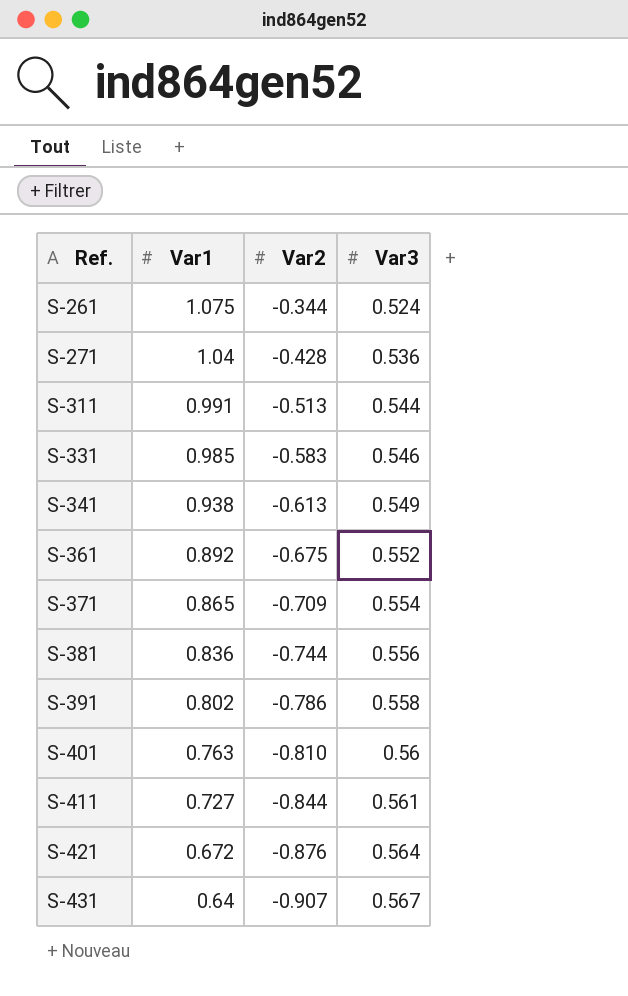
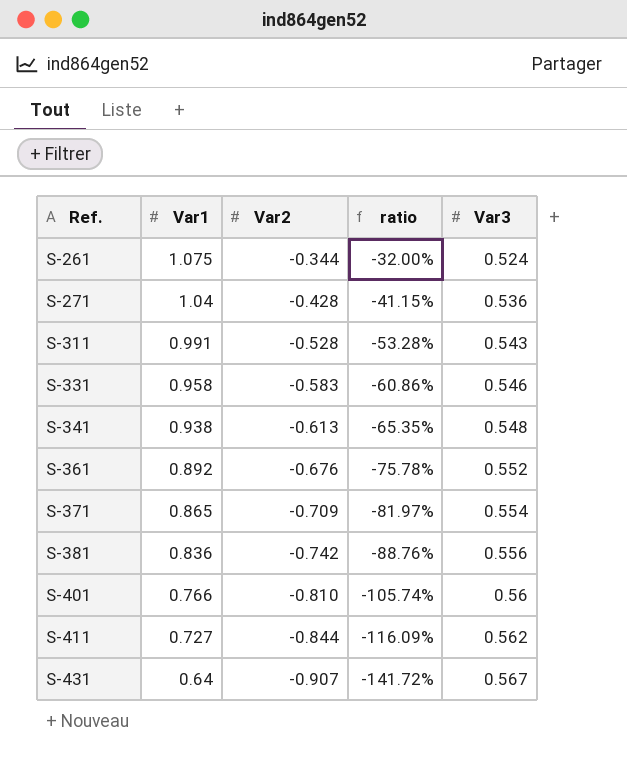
column ratio | formula: none -> [Var2] / [Var1]
row S-391: 0.802 | -0.786 | 0.558 -> none
row S-421: 0.672 | -0.876 | 0.564 -> none
S-311 | Var2: -0.513 -> -0.528
S-311 | Var3: 0.544 -> 0.543
S-331 | Var1: 0.985 -> 0.958
S-341 | Var3: 0.549 -> 0.548
S-361 | Var2: -0.675 -> -0.676
S-381 | Var2: -0.744 -> -0.742
S-401 | Var1: 0.763 -> 0.766
S-411 | Var3: 0.561 -> 0.562

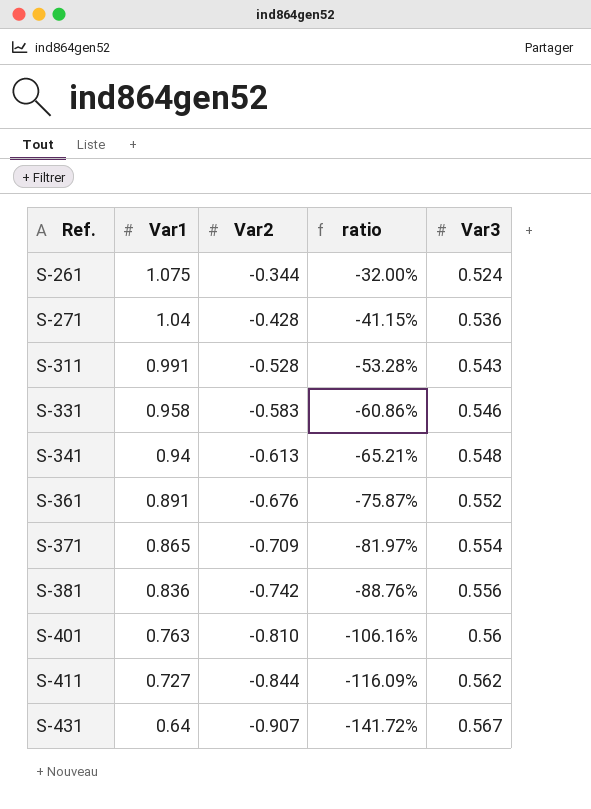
S-341 | Var1: 0.938 -> 0.94
S-341 | ratio: -65.35% -> -65.21%
S-361 | Var1: 0.892 -> 0.891
S-361 | ratio: -75.78% -> -75.87%
S-401 | Var1: 0.766 -> 0.763
S-401 | ratio: -105.74% -> -106.16%

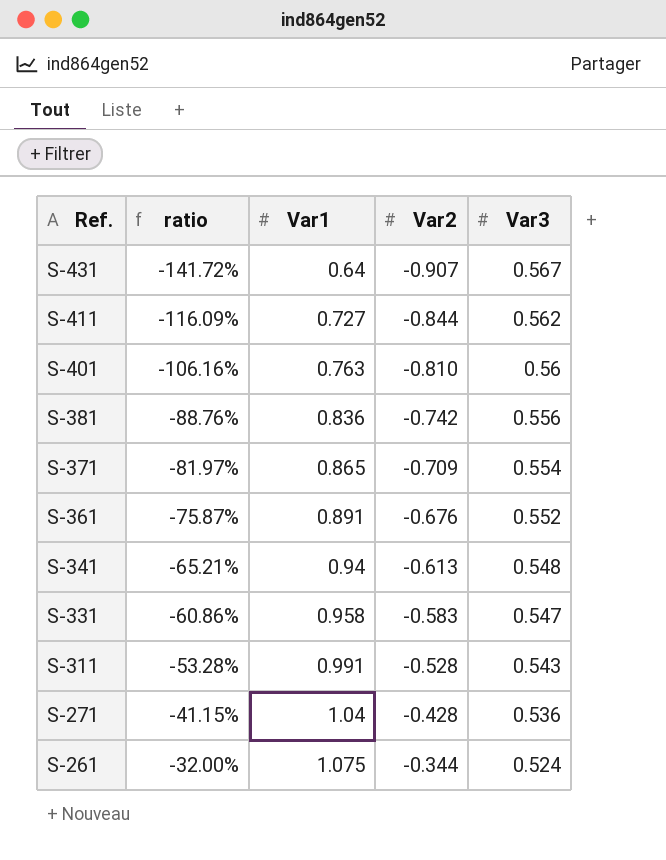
row order: Ref. ascending -> Ref. descending
column ratio | position: 4 -> 2
S-331 | Var3: 0.546 -> 0.547

